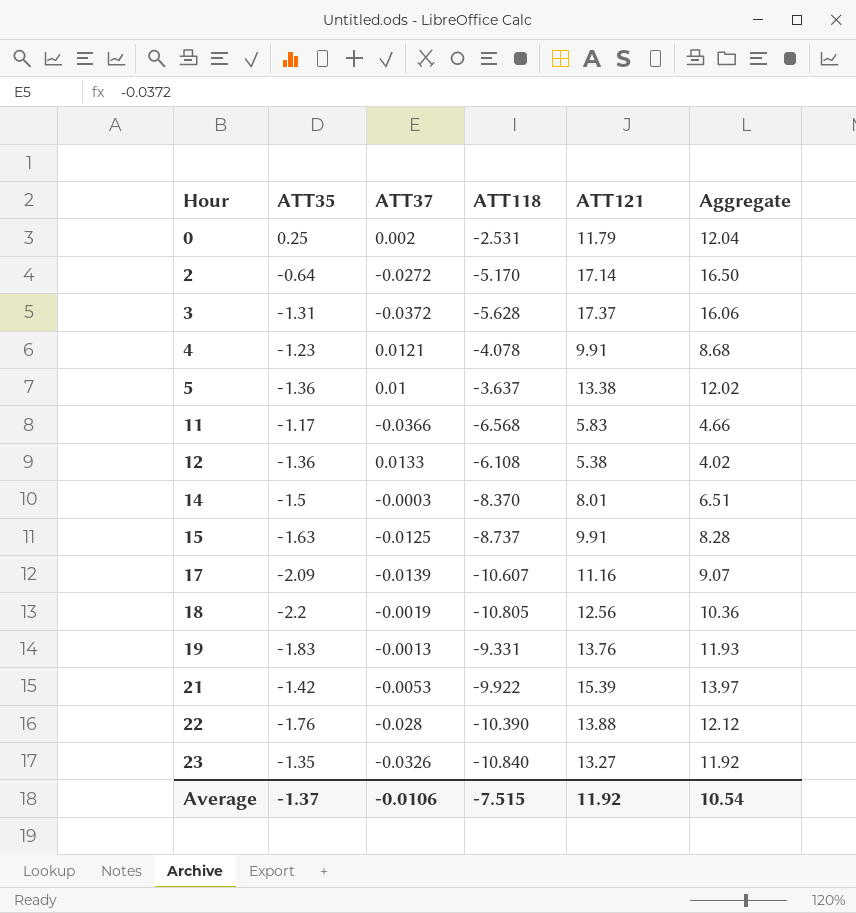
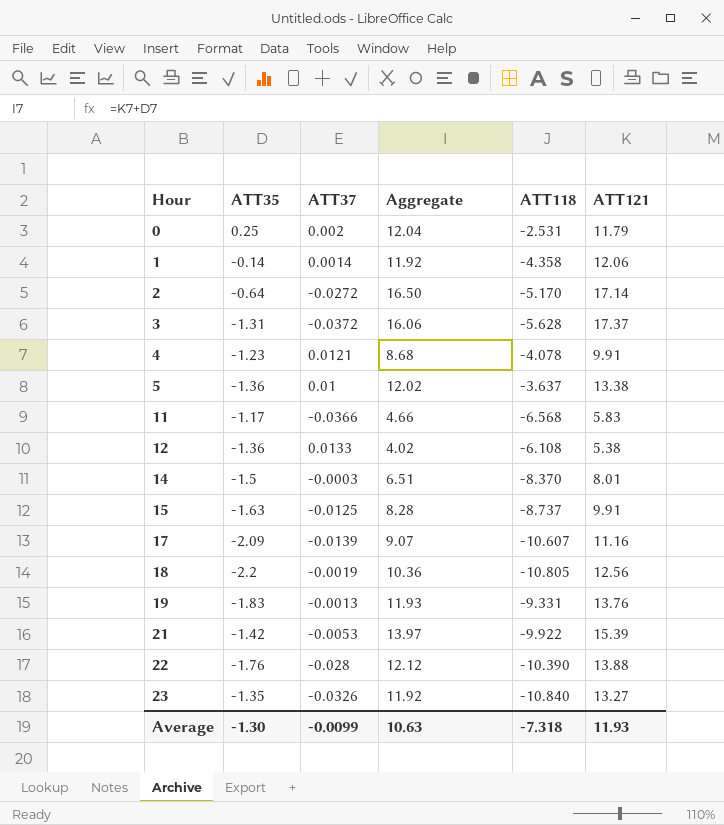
column Aggregate | position: 6 -> 4
row 1: none -> -0.14 | 0.0014 | 11.92 | -4.358 | 12.06
Average | ATT35: -1.37 -> -1.30
Average | ATT37: -0.0106 -> -0.0099
Average | Aggregate: 10.54 -> 10.63
Average | ATT118: -7.515 -> -7.318
Average | ATT121: 11.92 -> 11.93

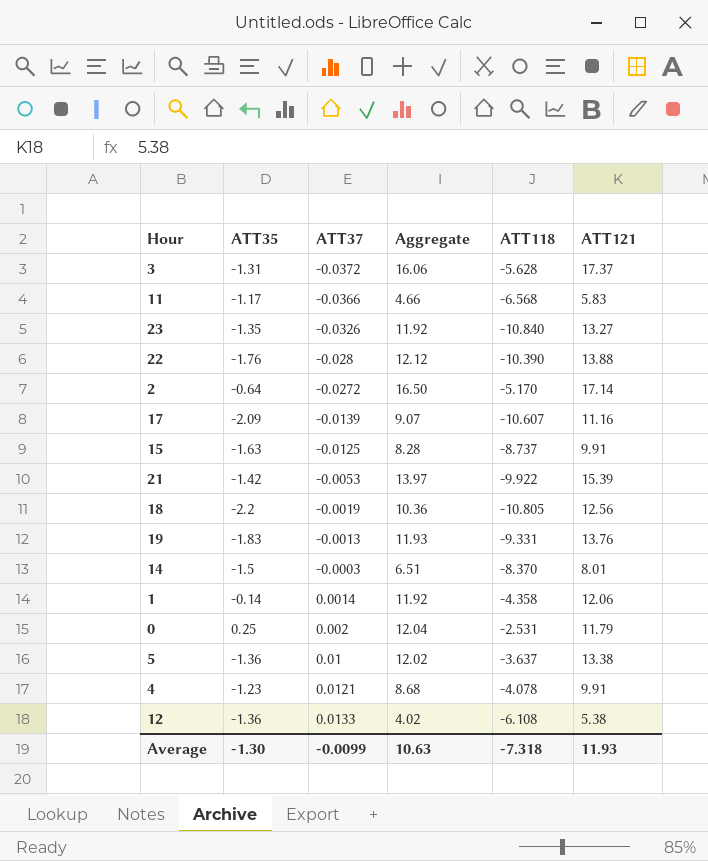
row order: Hour ascending -> ATT37 ascending

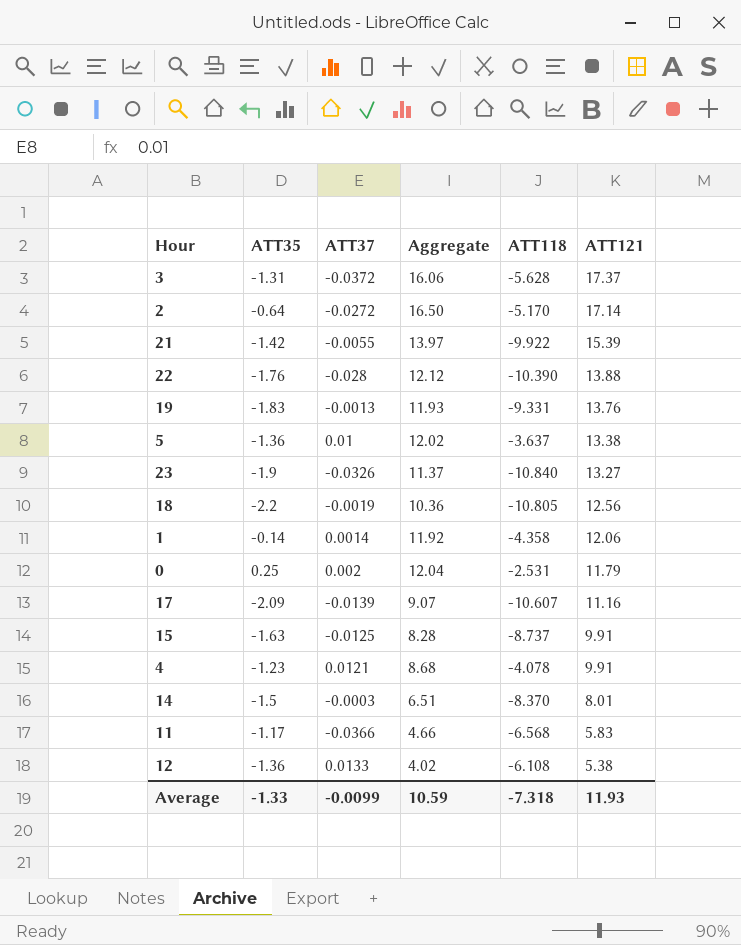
row order: ATT37 ascending -> ATT121 descending
21 | ATT37: -0.0053 -> -0.0055
23 | ATT35: -1.35 -> -1.9
23 | Aggregate: 11.92 -> 11.37
Average | ATT35: -1.30 -> -1.33
Average | Aggregate: 10.63 -> 10.59

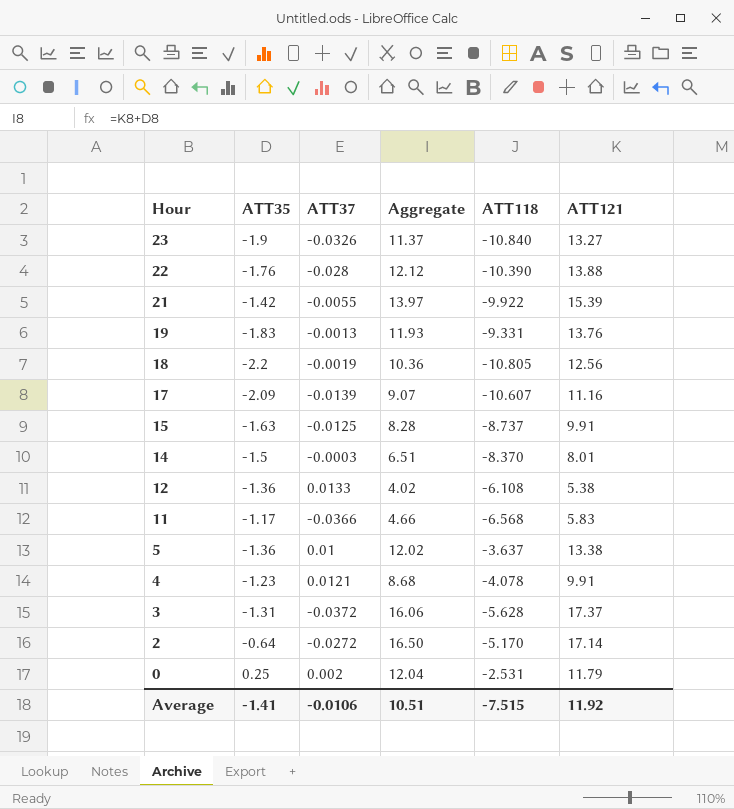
row order: ATT121 descending -> Hour descending
row 1: -0.14 | 0.0014 | 11.92 | -4.358 | 12.06 -> none
Average | ATT35: -1.33 -> -1.41
Average | ATT37: -0.0099 -> -0.0106
Average | Aggregate: 10.59 -> 10.51
Average | ATT118: -7.318 -> -7.515
Average | ATT121: 11.93 -> 11.92

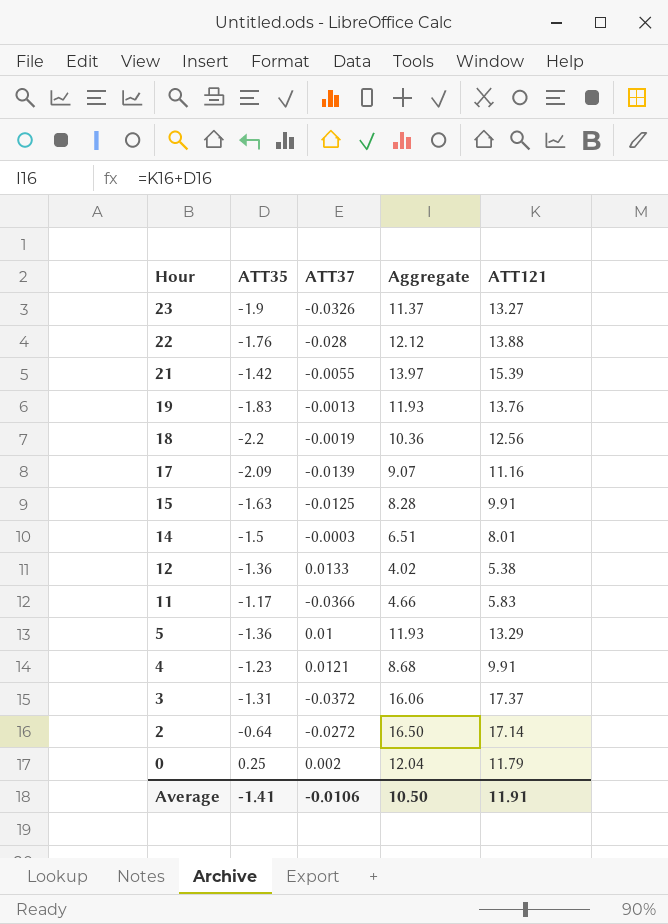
column ATT118 | position: 5 -> none
5 | Aggregate: 12.02 -> 11.93
5 | ATT121: 13.38 -> 13.29
Average | Aggregate: 10.51 -> 10.50
Average | ATT121: 11.92 -> 11.91

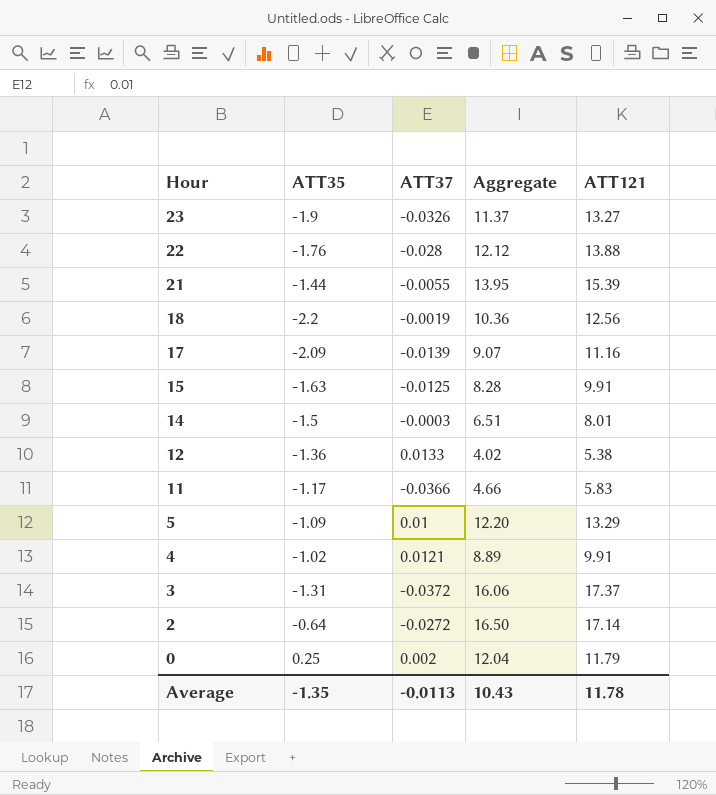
row 19: -1.83 | -0.0013 | 11.93 | 13.76 -> none
21 | ATT35: -1.42 -> -1.44
21 | Aggregate: 13.97 -> 13.95
5 | ATT35: -1.36 -> -1.09
5 | Aggregate: 11.93 -> 12.20
4 | ATT35: -1.23 -> -1.02
4 | Aggregate: 8.68 -> 8.89
Average | ATT35: -1.41 -> -1.35
Average | ATT37: -0.0106 -> -0.0113
Average | Aggregate: 10.50 -> 10.43
Average | ATT121: 11.91 -> 11.78

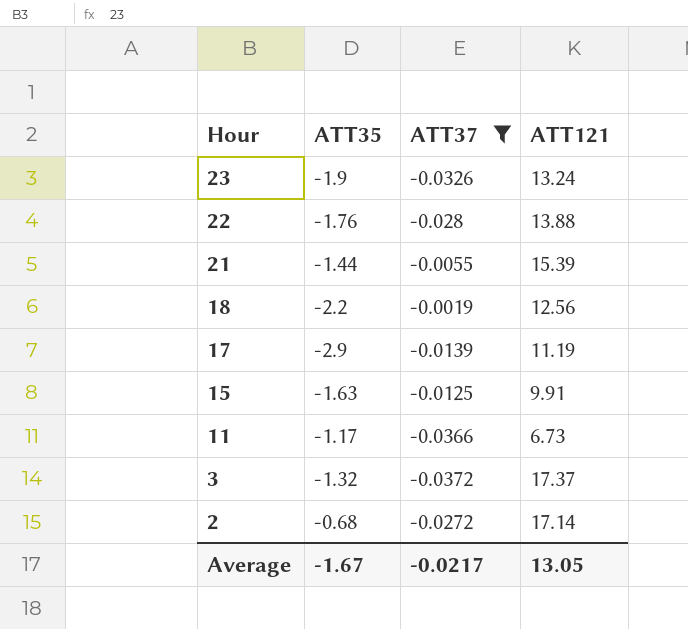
filter: none -> ATT37 <= -0.0019
column Aggregate | formula: [ATT35] + [ATT121] -> none
23 | ATT121: 13.27 -> 13.24
17 | ATT35: -2.09 -> -2.9
17 | ATT121: 11.16 -> 11.19
11 | ATT121: 5.83 -> 6.73
3 | ATT35: -1.31 -> -1.32
2 | ATT35: -0.64 -> -0.68
Average | ATT35: -1.35 -> -1.67
Average | ATT37: -0.0113 -> -0.0217
Average | ATT121: 11.78 -> 13.05

